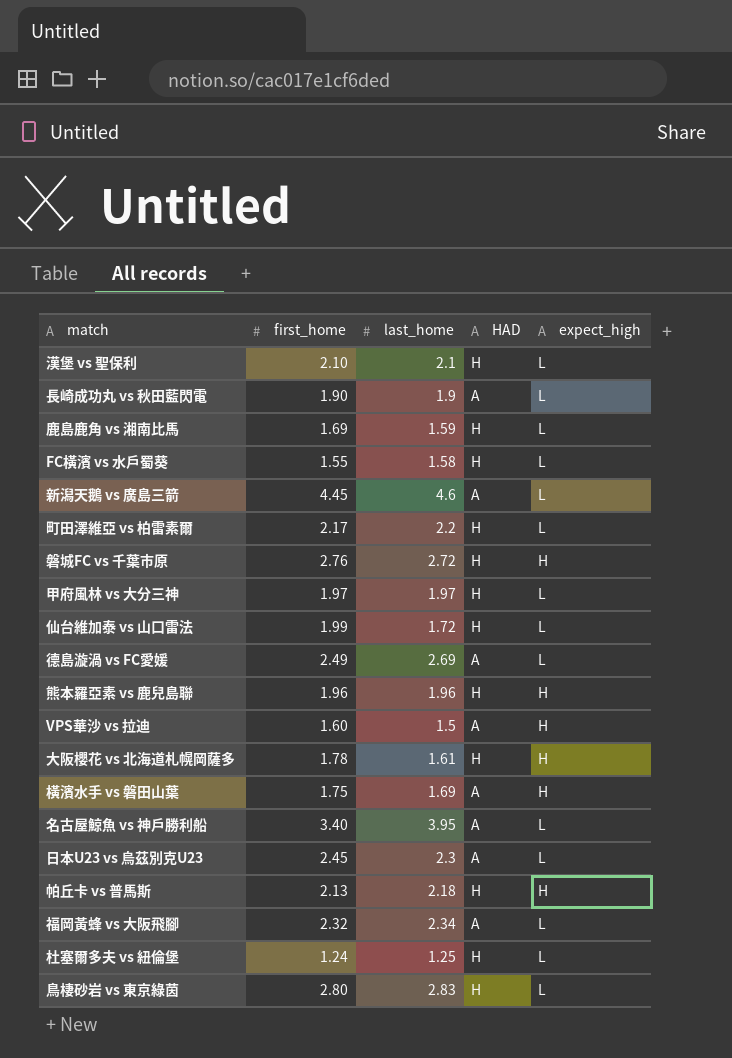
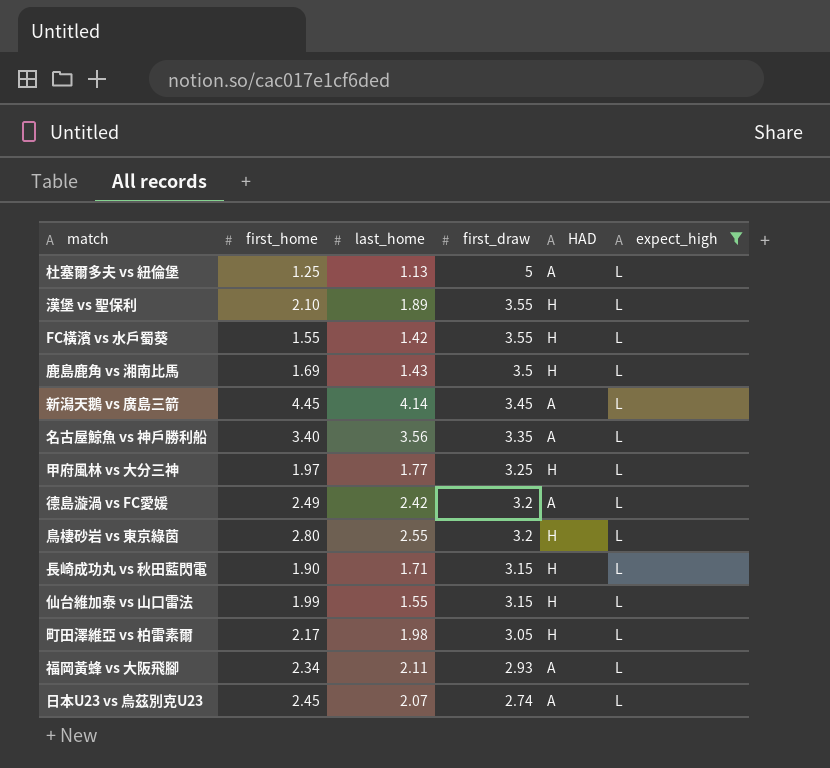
filter: none -> expect_high = L
row order: none -> first_draw descending
column first_draw | position: none -> 4
杜塞爾多夫 vs 紐倫堡 | first_home: 1.24 -> 1.25
杜塞爾多夫 vs 紐倫堡 | last_home: 1.25 -> 1.13
杜塞爾多夫 vs 紐倫堡 | HAD: H -> A
漢堡 vs 聖保利 | last_home: 2.1 -> 1.89
FC橫濱 vs 水戶蜀葵 | last_home: 1.58 -> 1.42
鹿島鹿角 vs 湘南比馬 | last_home: 1.59 -> 1.43
新潟天鵝 vs 廣島三箭 | last_home: 4.6 -> 4.14
名古屋鯨魚 vs 神戶勝利船 | last_home: 3.95 -> 3.56
甲府風林 vs 大分三神 | last_home: 1.97 -> 1.77
德島漩渦 vs FC愛媛 | last_home: 2.69 -> 2.42
鳥棲砂岩 vs 東京綠茵 | last_home: 2.83 -> 2.55
長崎成功丸 vs 秋田藍閃電 | last_home: 1.9 -> 1.71
長崎成功丸 vs 秋田藍閃電 | HAD: A -> H
仙台維加泰 vs 山口雷法 | last_home: 1.72 -> 1.55
町田澤維亞 vs 柏雷素爾 | last_home: 2.2 -> 1.98
福岡黃蜂 vs 大阪飛腳 | first_home: 2.32 -> 2.34
福岡黃蜂 vs 大阪飛腳 | last_home: 2.34 -> 2.11
日本U23 vs 烏茲別克U23 | last_home: 2.3 -> 2.07

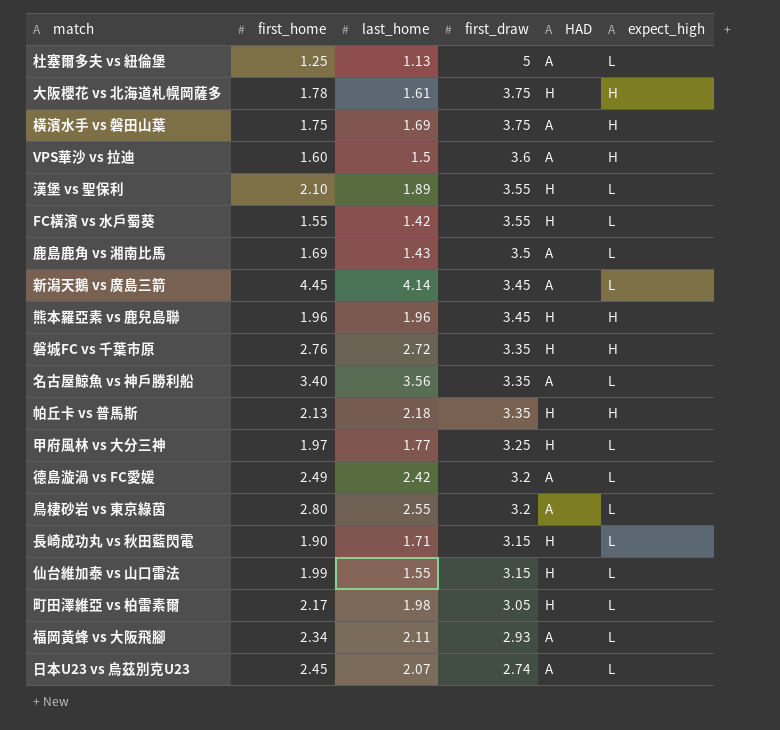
filter: expect_high = L -> none
鹿島鹿角 vs 湘南比馬 | HAD: H -> A
鳥棲砂岩 vs 東京綠茵 | HAD: H -> A

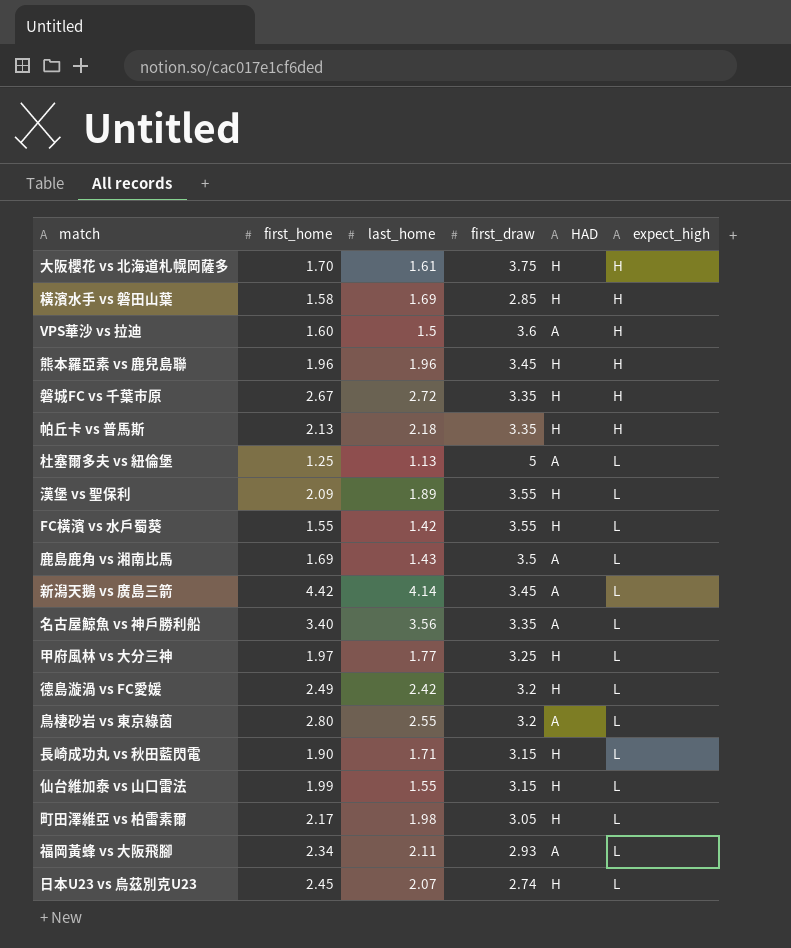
row order: first_draw descending -> expect_high ascending
大阪櫻花 vs 北海道札幌岡薩多 | first_home: 1.78 -> 1.70
橫濱水手 vs 磐田山葉 | first_home: 1.75 -> 1.58
橫濱水手 vs 磐田山葉 | first_draw: 3.75 -> 2.85
橫濱水手 vs 磐田山葉 | HAD: A -> H
磐城FC vs 千葉市原 | first_home: 2.76 -> 2.67
漢堡 vs 聖保利 | first_home: 2.10 -> 2.09
新潟天鵝 vs 廣島三箭 | first_home: 4.45 -> 4.42
德島漩渦 vs FC愛媛 | HAD: A -> H
日本U23 vs 烏茲別克U23 | HAD: A -> H

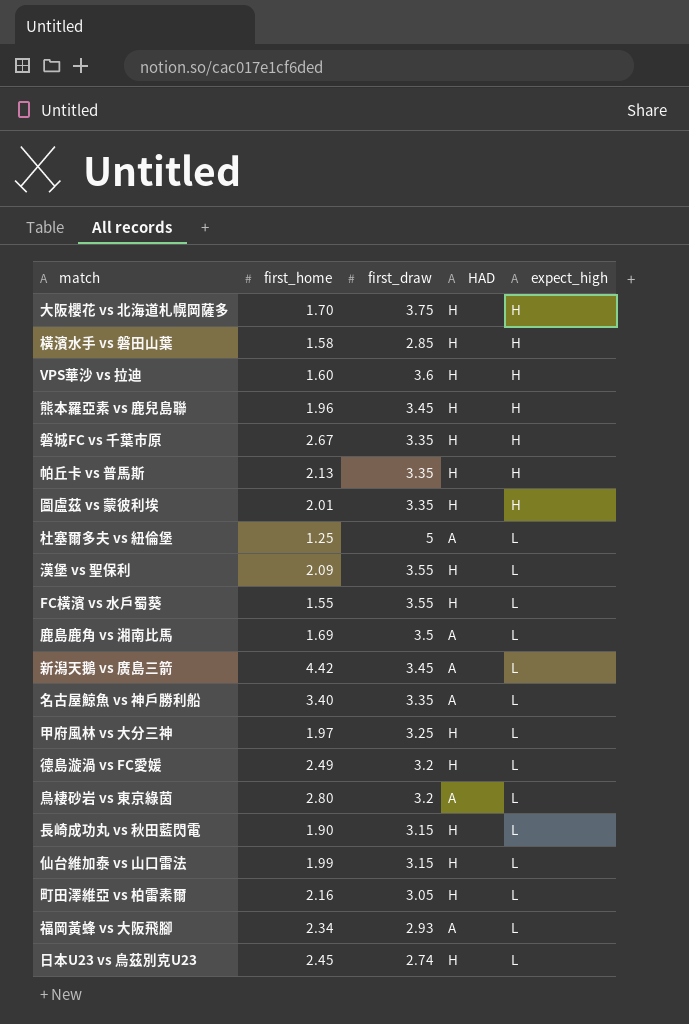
column last_home | position: 3 -> none
VPS華沙 vs 拉迪 | HAD: A -> H
row 圖盧茲 vs 蒙彼利埃: none -> 2.01 | 3.35 | H | H
町田澤維亞 vs 柏雷素爾 | first_home: 2.17 -> 2.16

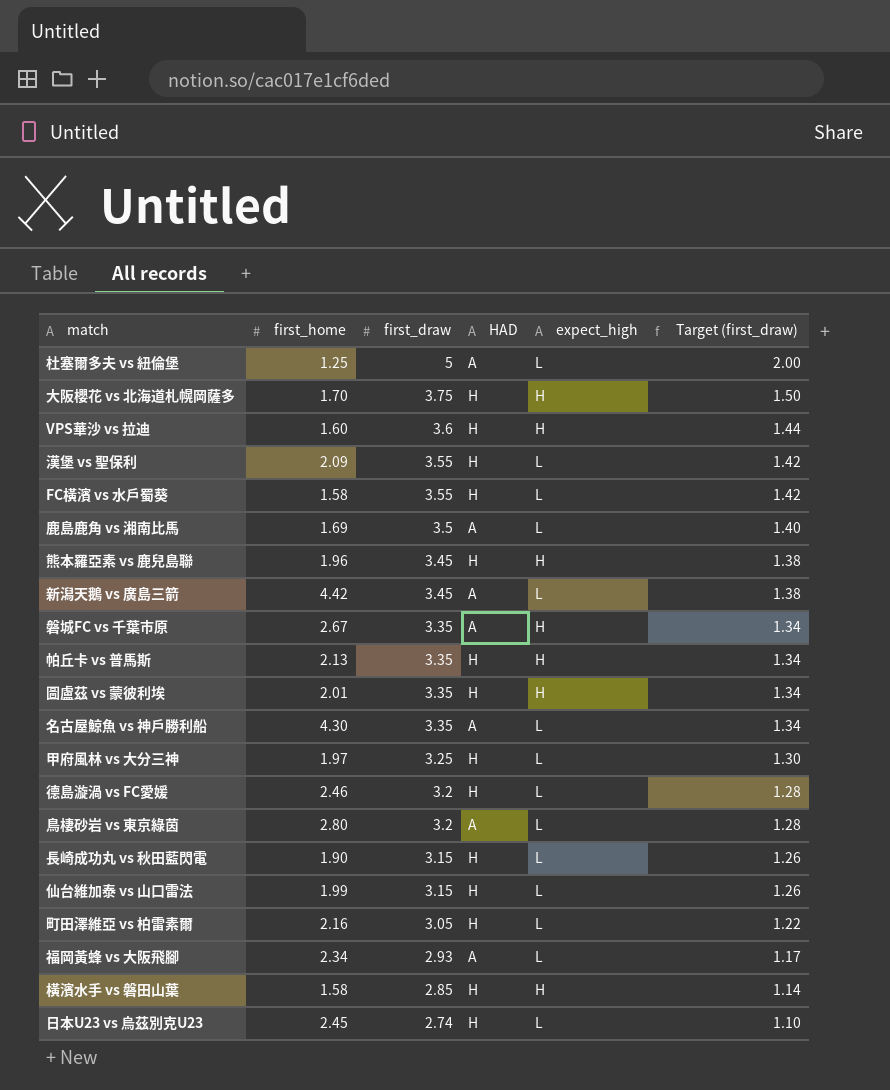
row order: expect_high ascending -> first_draw descending
column Target (first_draw) | formula: none -> [first_draw] * 0.4
FC橫濱 vs 水戶蜀葵 | first_home: 1.55 -> 1.58
磐城FC vs 千葉市原 | HAD: H -> A
名古屋鯨魚 vs 神戶勝利船 | first_home: 3.40 -> 4.30
德島漩渦 vs FC愛媛 | first_home: 2.49 -> 2.46

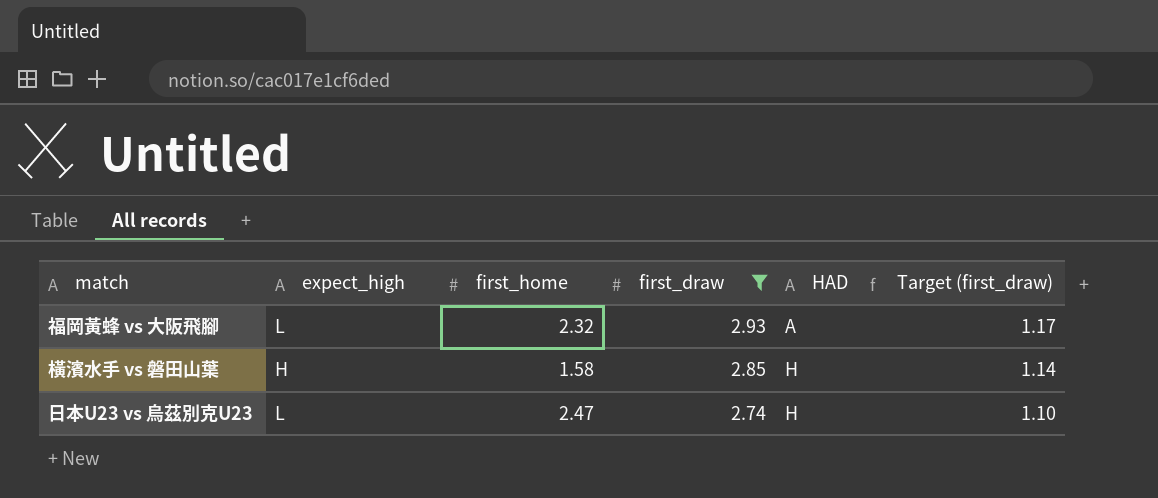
filter: none -> first_draw <= 2.93
column expect_high | position: 5 -> 2
福岡黃蜂 vs 大阪飛腳 | first_home: 2.34 -> 2.32
日本U23 vs 烏茲別克U23 | first_home: 2.45 -> 2.47

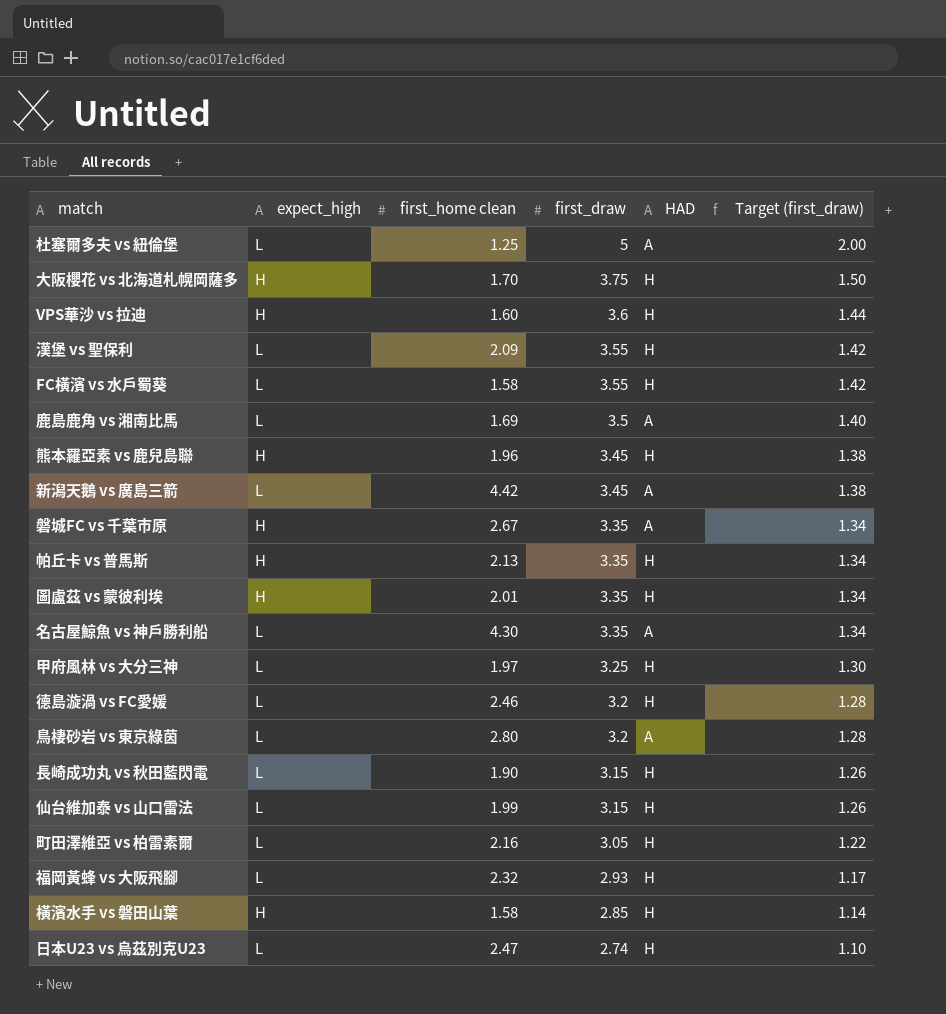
filter: first_draw <= 2.93 -> none
column name: first_home -> first_home clean
福岡黃蜂 vs 大阪飛腳 | HAD: A -> H

